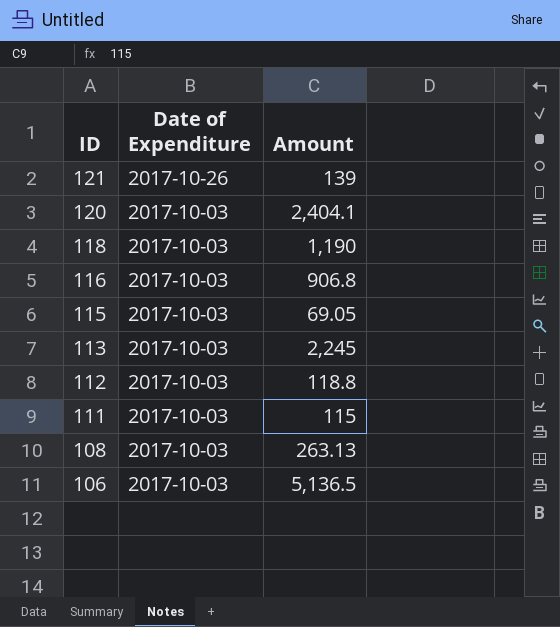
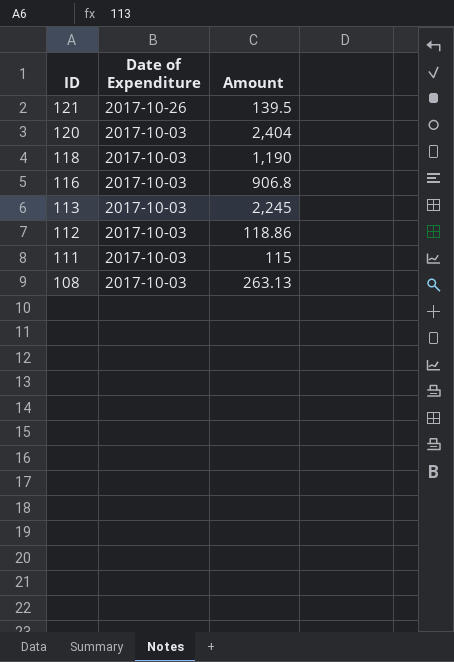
row 115: 2017-10-03 | 69.05 -> none
row 106: 2017-10-03 | 5,136.5 -> none
121 | Amount: 139 -> 139.5
120 | Amount: 2,404.1 -> 2,404
112 | Amount: 118.8 -> 118.86

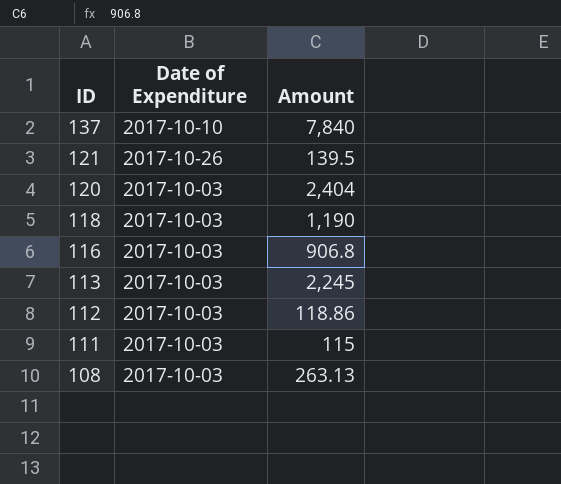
row 137: none -> 2017-10-10 | 7,840

